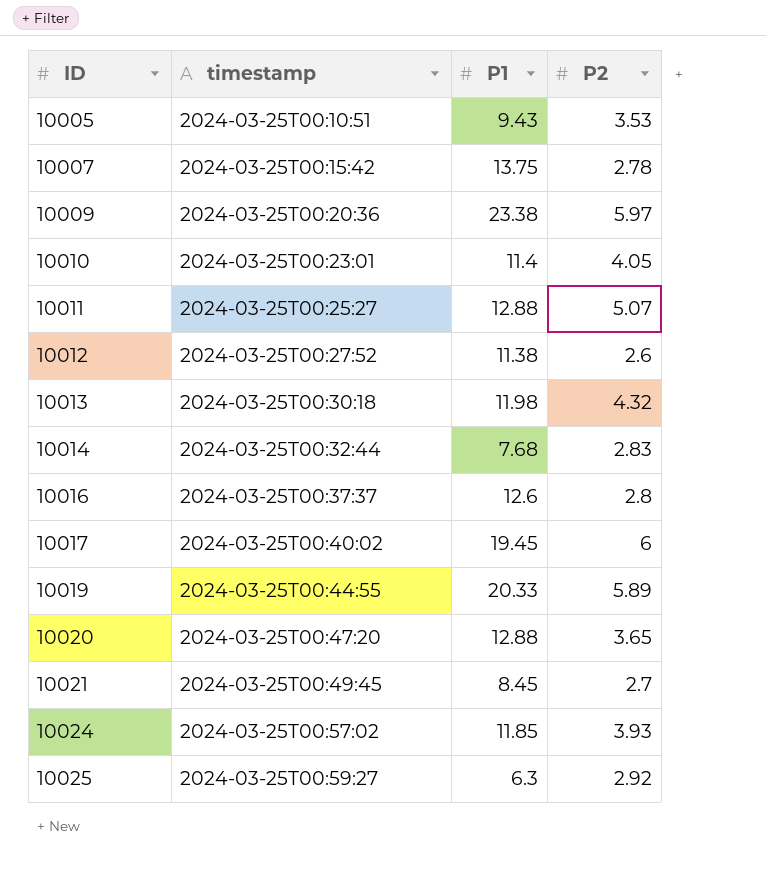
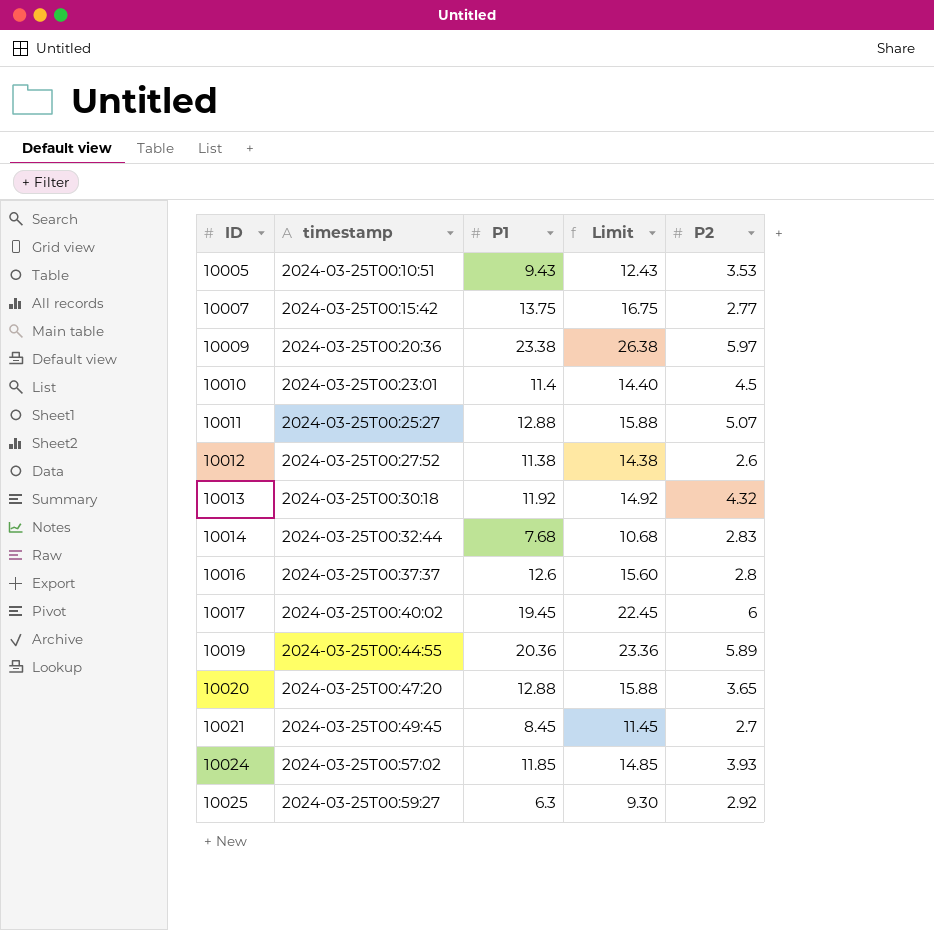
column Limit | formula: none -> [P1] + 3
10007 | P2: 2.78 -> 2.77
10010 | P2: 4.05 -> 4.5
10013 | P1: 11.98 -> 11.92
10019 | P1: 20.33 -> 20.36

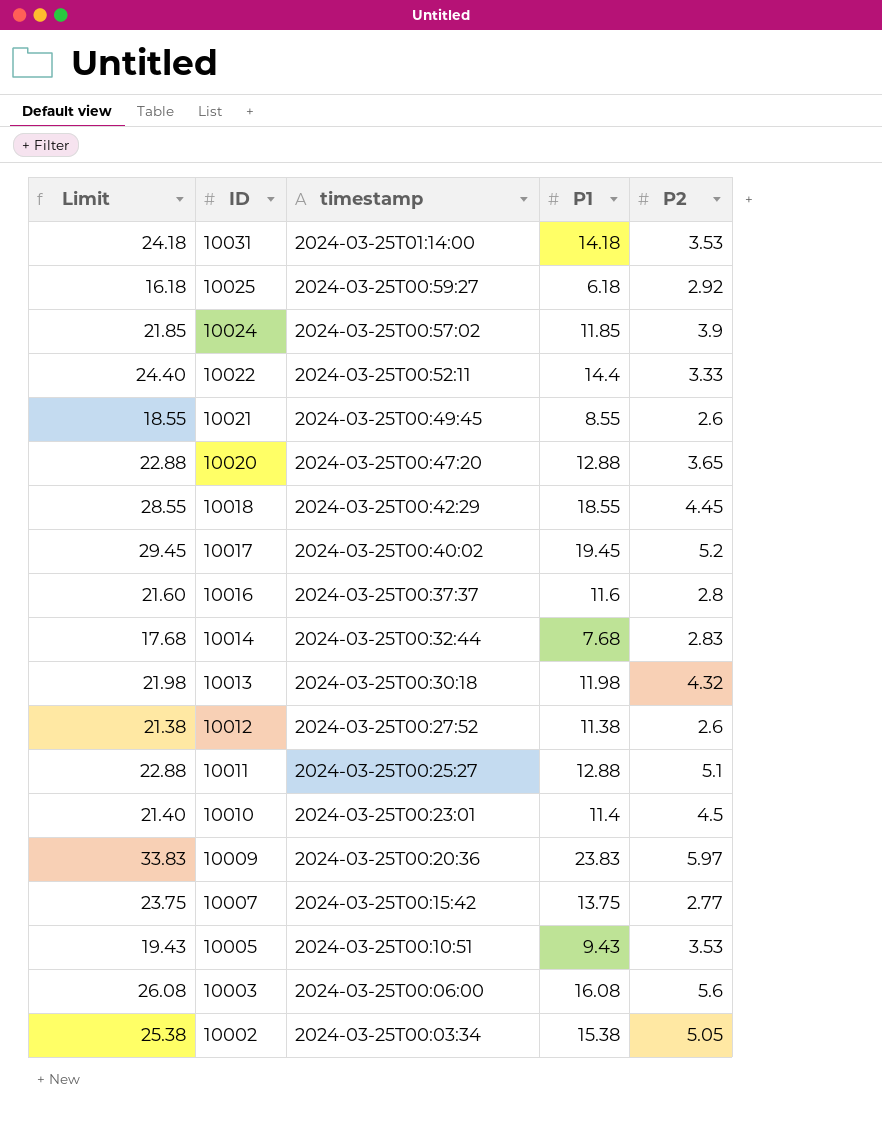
row order: ID ascending -> ID descending
column Limit | formula: [P1] + 3 -> [P1] + 10
column Limit | position: 4 -> 1
row 10019: 2024-03-25T00:44:55 | 20.36 | 23.36 | 5.89 -> none
row 10031: none -> 24.18 | 2024-03-25T01:14:00 | 14.18 | 3.53
10025 | P1: 6.3 -> 6.18
10024 | P2: 3.93 -> 3.9
row 10022: none -> 24.40 | 2024-03-25T00:52:11 | 14.4 | 3.33
10021 | P1: 8.45 -> 8.55
10021 | P2: 2.7 -> 2.6
row 10018: none -> 28.55 | 2024-03-25T00:42:29 | 18.55 | 4.45
10017 | P2: 6 -> 5.2
10016 | P1: 12.6 -> 11.6
10013 | P1: 11.92 -> 11.98
10011 | P2: 5.07 -> 5.1
10009 | P1: 23.38 -> 23.83
row 10003: none -> 26.08 | 2024-03-25T00:06:00 | 16.08 | 5.6
row 10002: none -> 25.38 | 2024-03-25T00:03:34 | 15.38 | 5.05

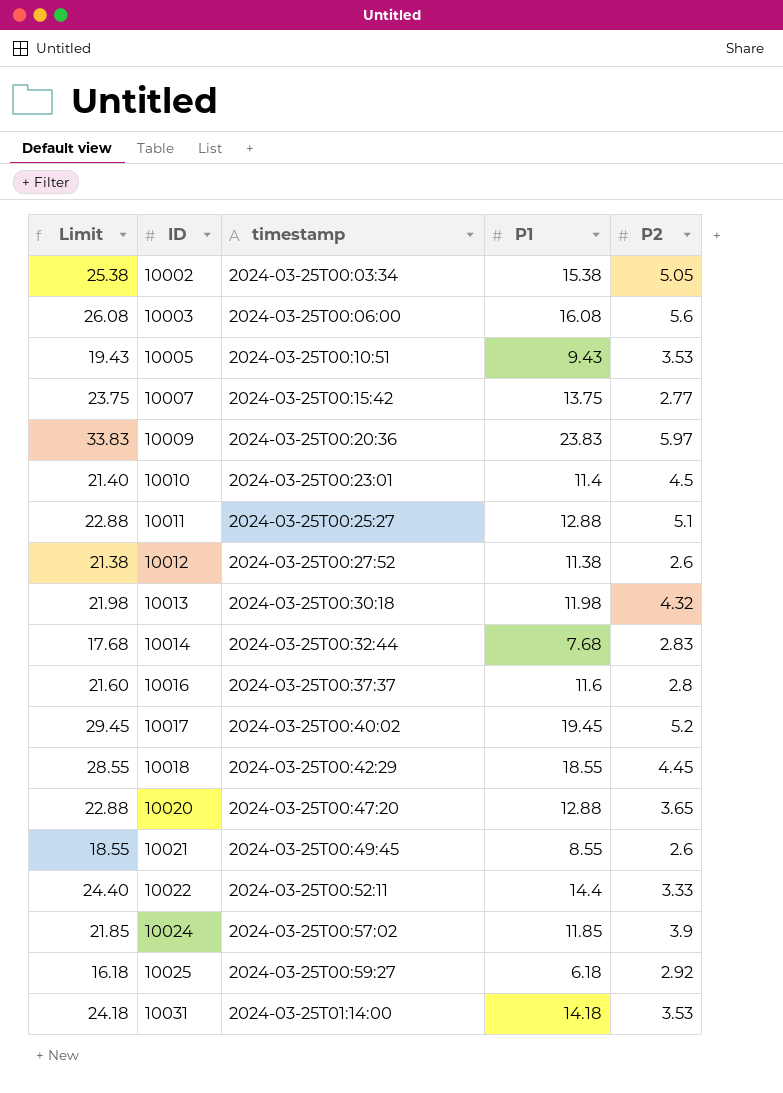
row order: ID descending -> ID ascending

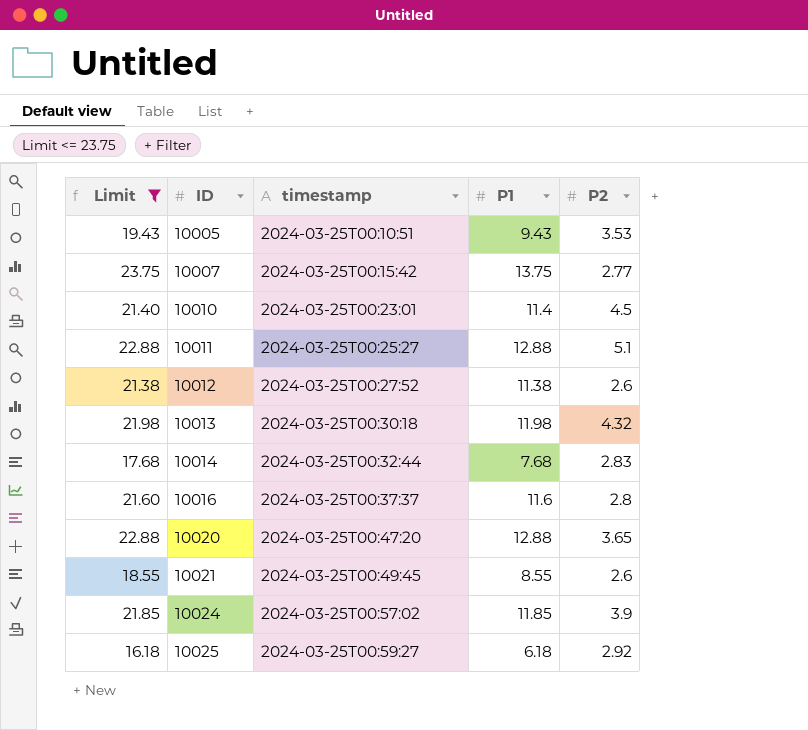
filter: none -> Limit <= 23.75

